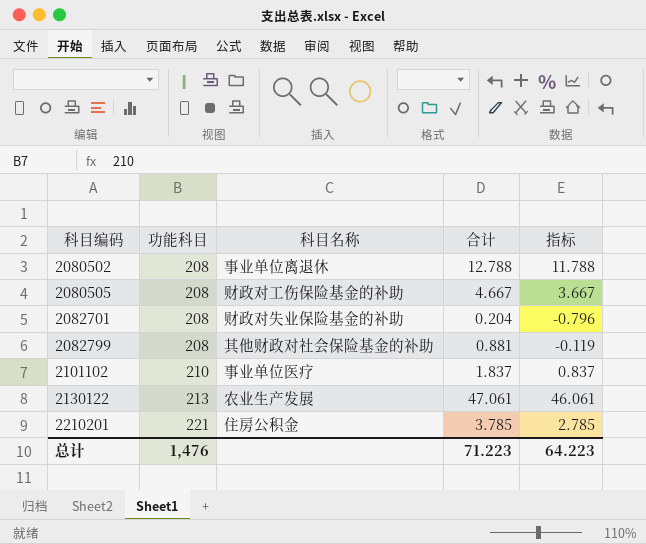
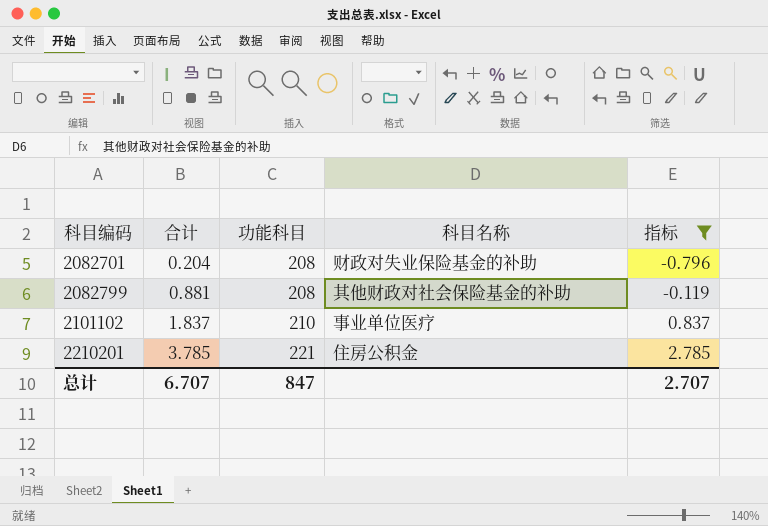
filter: none -> 指标 <= 2.785
column 合计 | position: 4 -> 2
总计 | 合计: 71.223 -> 6.707
总计 | 功能科目: 1,476 -> 847
总计 | 指标: 64.223 -> 2.707

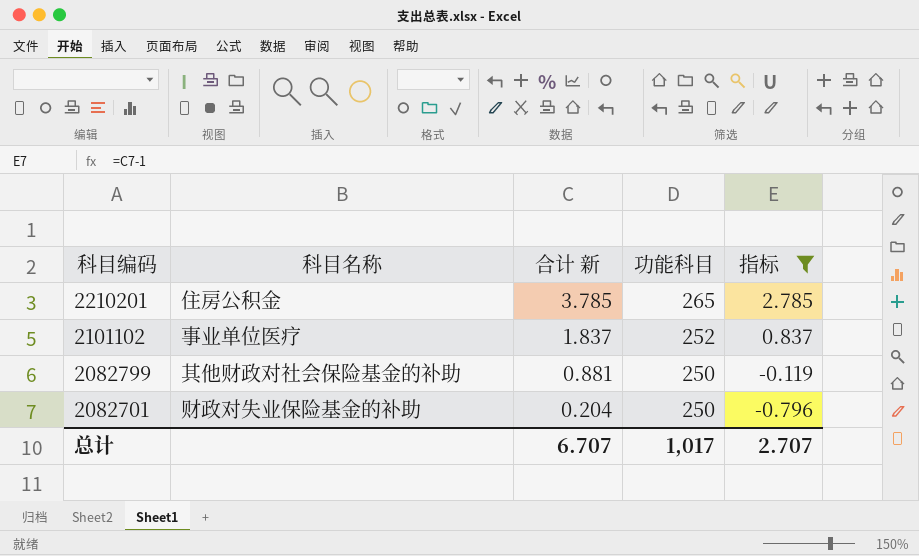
row order: 科目编码 ascending -> 科目编码 descending
column 科目名称 | position: 4 -> 2
column name: 合计 -> 合计 新
2210201 | 功能科目: 221 -> 265
2101102 | 功能科目: 210 -> 252
2082799 | 功能科目: 208 -> 250
2082701 | 功能科目: 208 -> 250
总计 | 功能科目: 847 -> 1,017

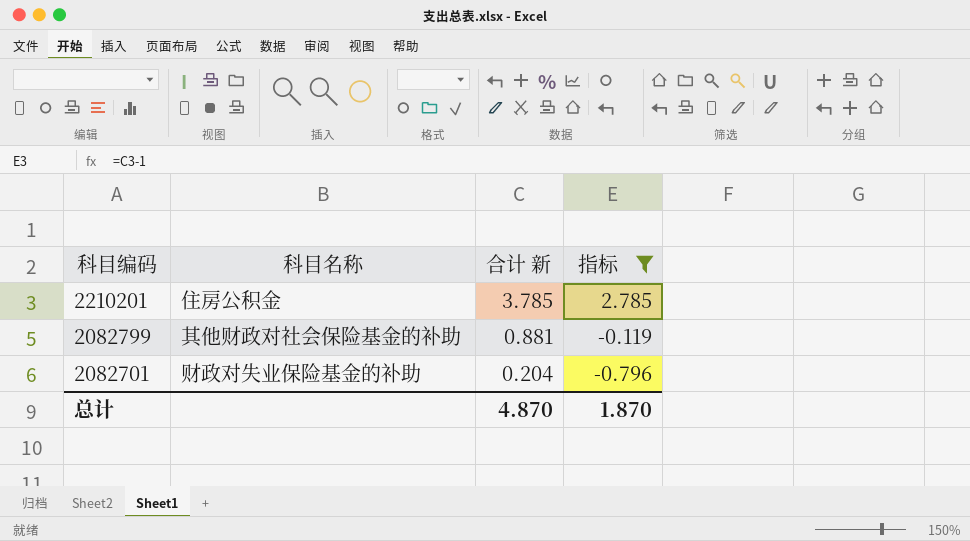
column 功能科目 | position: 4 -> none
row 2101102: 事业单位医疗 | 1.837 | 252 | 0.837 -> none
总计 | 合计 新: 6.707 -> 4.870
总计 | 指标: 2.707 -> 1.870

